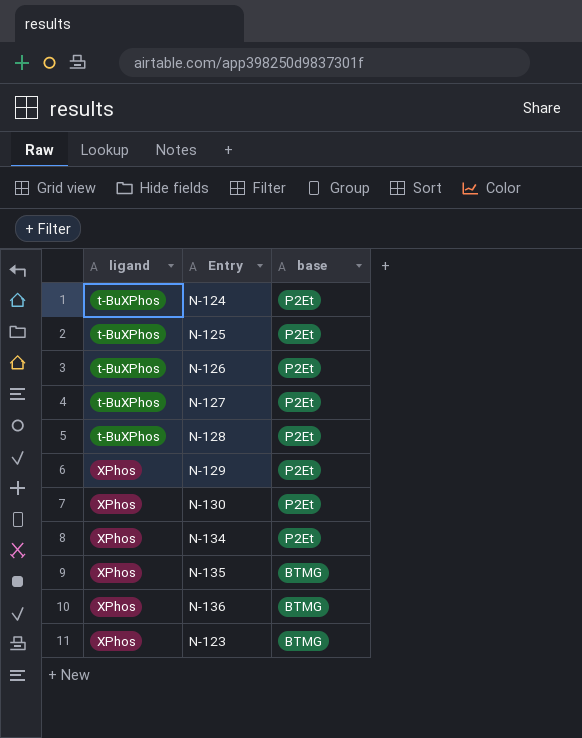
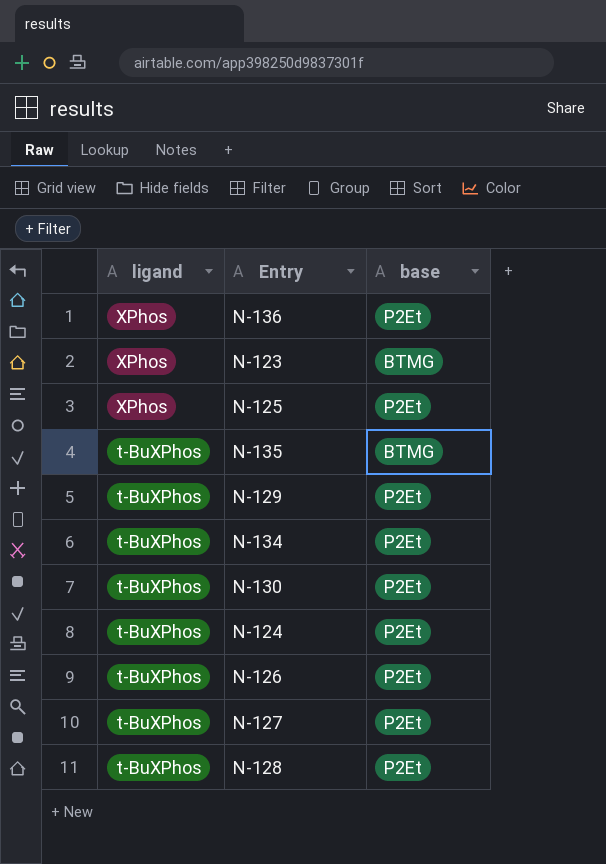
row order: ligand ascending -> ligand descending
N-136 | base: BTMG -> P2Et
N-125 | ligand: t-BuXPhos -> XPhos
N-135 | ligand: XPhos -> t-BuXPhos
N-129 | ligand: XPhos -> t-BuXPhos
N-134 | ligand: XPhos -> t-BuXPhos
N-130 | ligand: XPhos -> t-BuXPhos

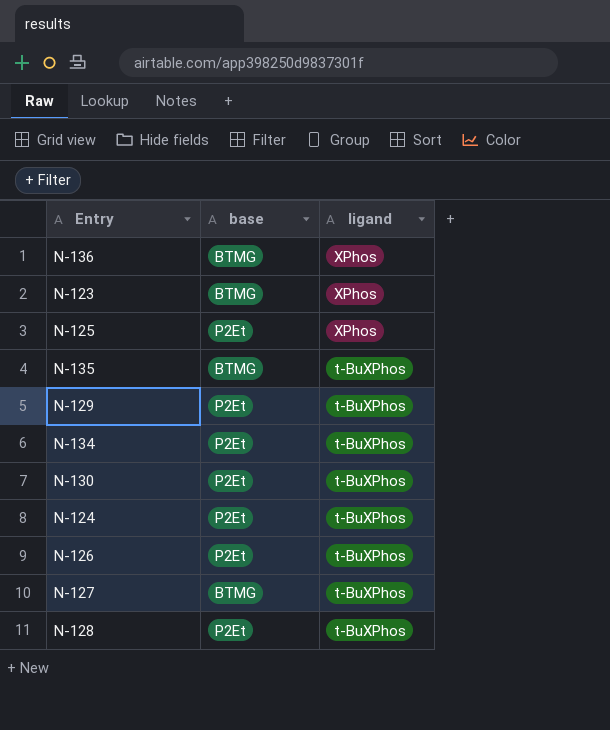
column ligand | position: 1 -> 3
N-136 | base: P2Et -> BTMG
N-127 | base: P2Et -> BTMG

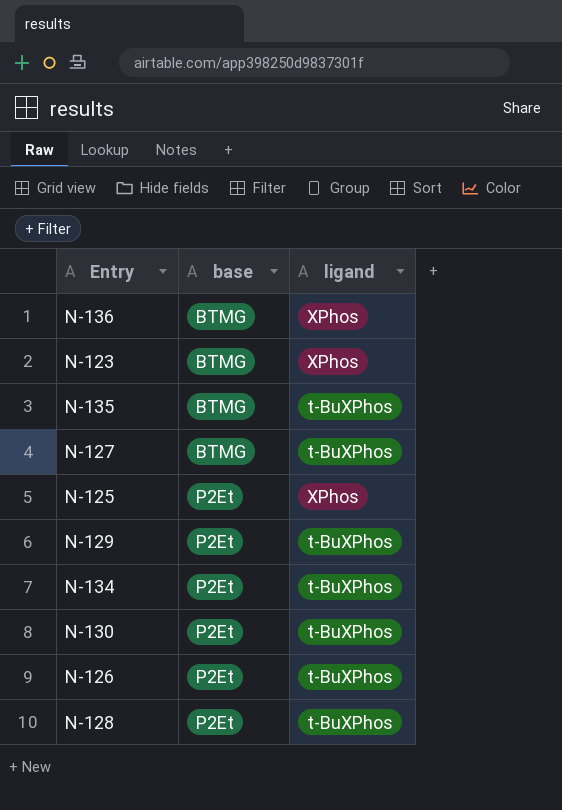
row order: ligand descending -> base ascending
row N-124: P2Et | t-BuXPhos -> none

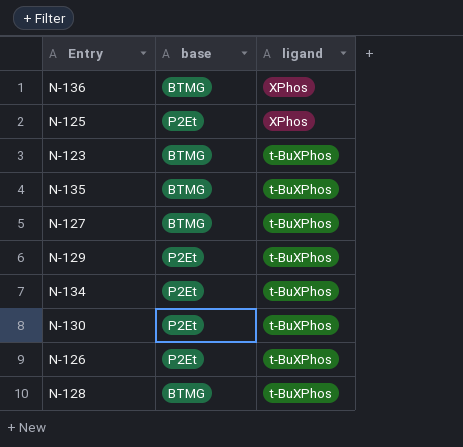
row order: base ascending -> ligand descending
N-123 | ligand: XPhos -> t-BuXPhos
N-128 | base: P2Et -> BTMG

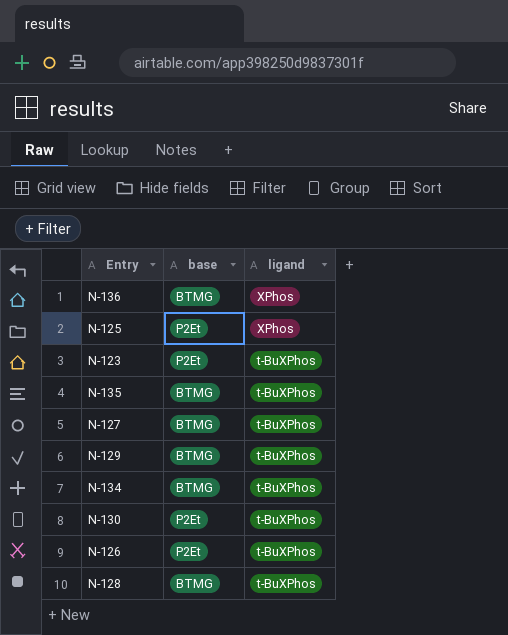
N-123 | base: BTMG -> P2Et
N-129 | base: P2Et -> BTMG
N-134 | base: P2Et -> BTMG

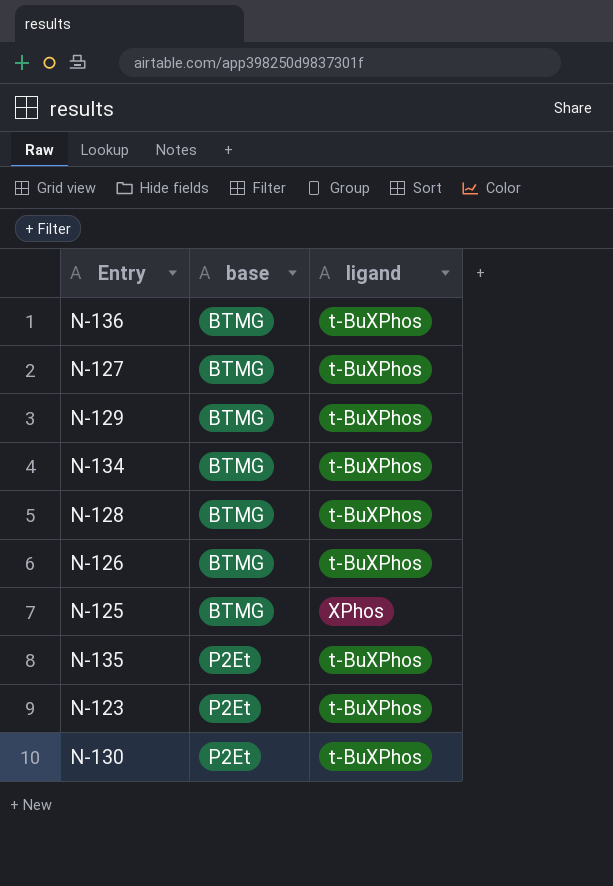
row order: ligand descending -> base ascending
N-136 | ligand: XPhos -> t-BuXPhos
N-126 | base: P2Et -> BTMG
N-125 | base: P2Et -> BTMG
N-135 | base: BTMG -> P2Et

